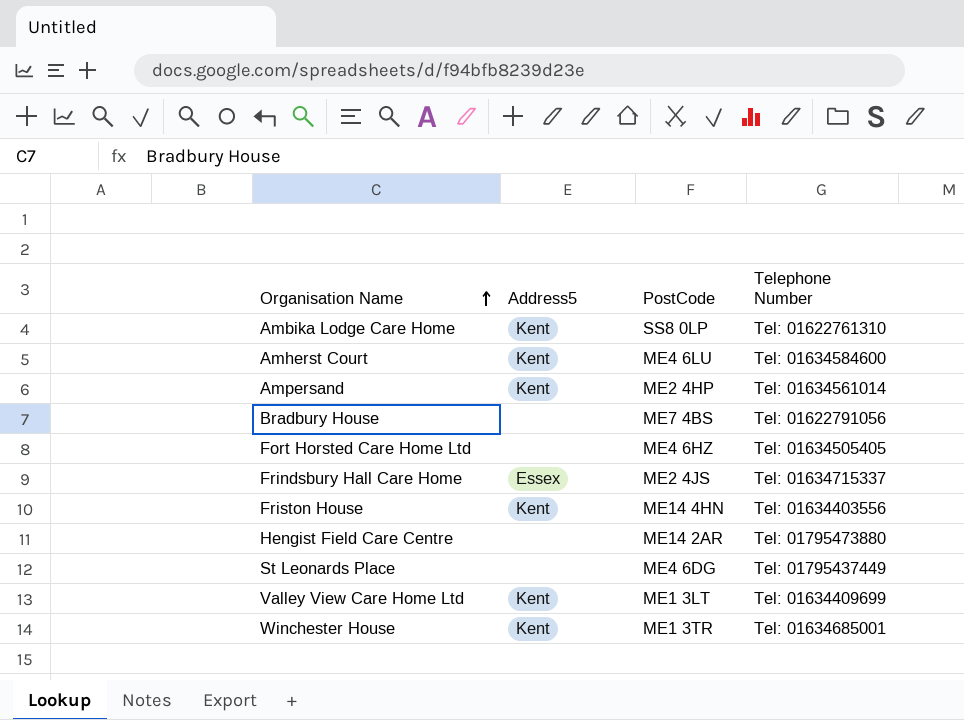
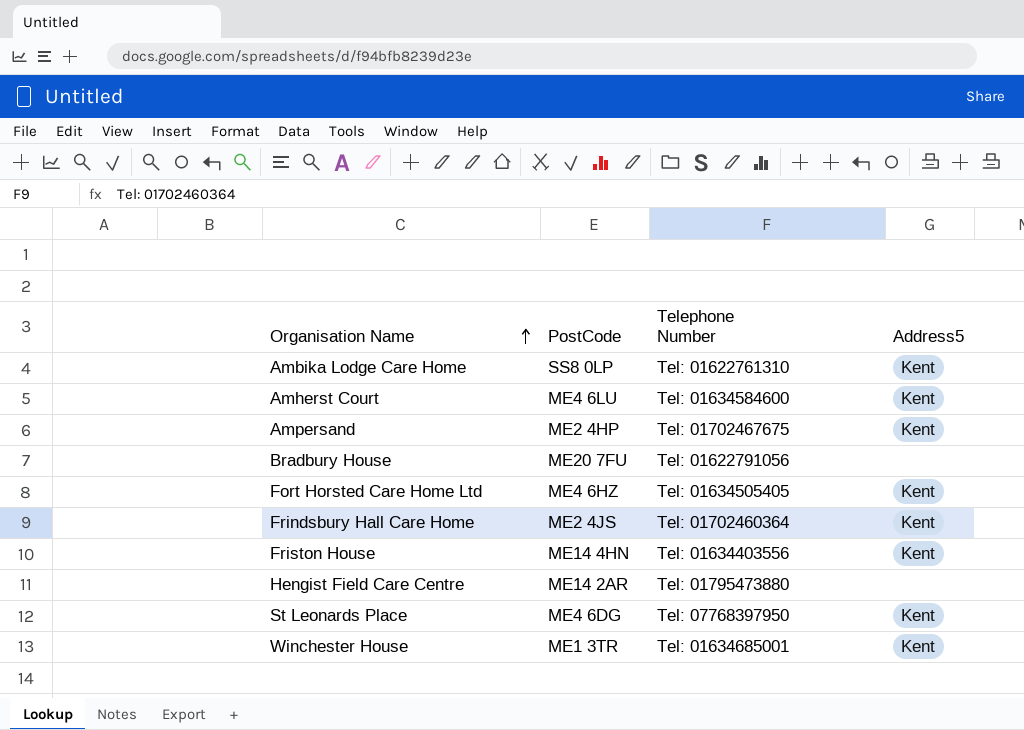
column Address5 | position: 2 -> 4
row Valley View Care Home Ltd: Kent | ME1 3LT | Tel: 01634409699 -> none
Ampersand | Telephone Number: Tel: 01634561014 -> Tel: 01702467675
Bradbury House | PostCode: ME7 4BS -> ME20 7FU
Fort Horsted Care Home Ltd | Address5: none -> Kent
Frindsbury Hall Care Home | Telephone Number: Tel: 01634715337 -> Tel: 01702460364
Frindsbury Hall Care Home | Address5: Essex -> Kent
St Leonards Place | Telephone Number: Tel: 01795437449 -> Tel: 07768397950
St Leonards Place | Address5: none -> Kent

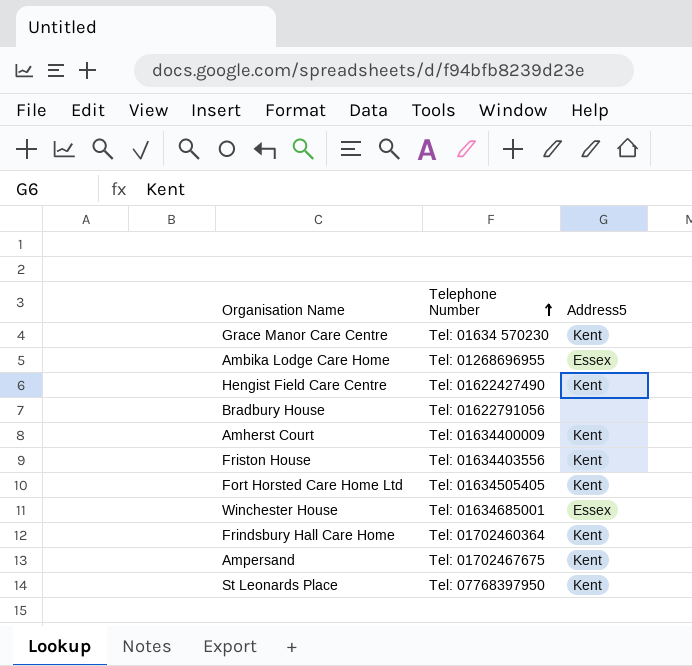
row order: Organisation Name ascending -> Telephone Number ascending
column PostCode | position: 2 -> none
row Grace Manor Care Centre: none -> Tel: 01634 570230 | Kent
Ambika Lodge Care Home | Telephone Number: Tel: 01622761310 -> Tel: 01268696955
Ambika Lodge Care Home | Address5: Kent -> Essex
Hengist Field Care Centre | Telephone Number: Tel: 01795473880 -> Tel: 01622427490
Hengist Field Care Centre | Address5: none -> Kent
Amherst Court | Telephone Number: Tel: 01634584600 -> Tel: 01634400009
Winchester House | Address5: Kent -> Essex

